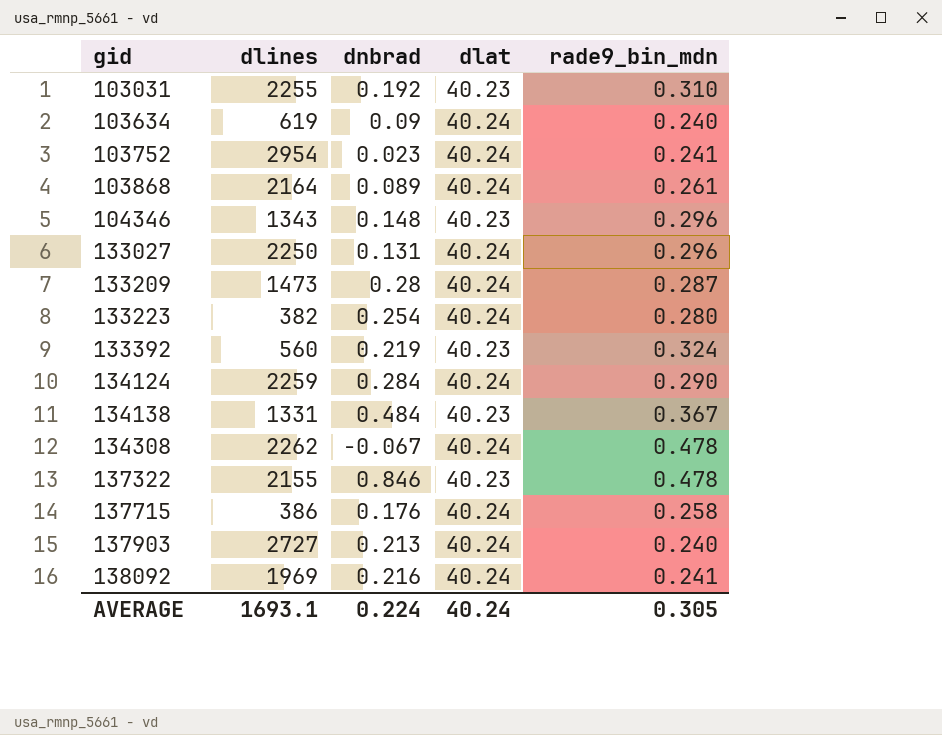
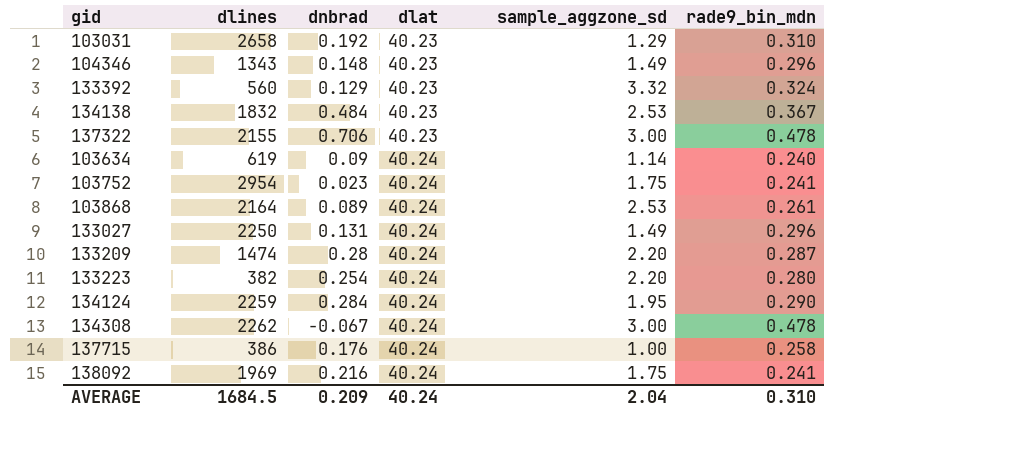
row order: gid ascending -> dlat ascending
column sample_aggzone_sd | position: none -> 5
row 137903: 2727 | 0.213 | 40.24 | 0.240 -> none
103031 | dlines: 2255 -> 2658
133392 | dnbrad: 0.219 -> 0.129
134138 | dlines: 1331 -> 1832
137322 | dnbrad: 0.846 -> 0.706
133209 | dlines: 1473 -> 1474
AVERAGE | dlines: 1693.1 -> 1684.5
AVERAGE | dnbrad: 0.224 -> 0.209
AVERAGE | rade9_bin_mdn: 0.305 -> 0.310

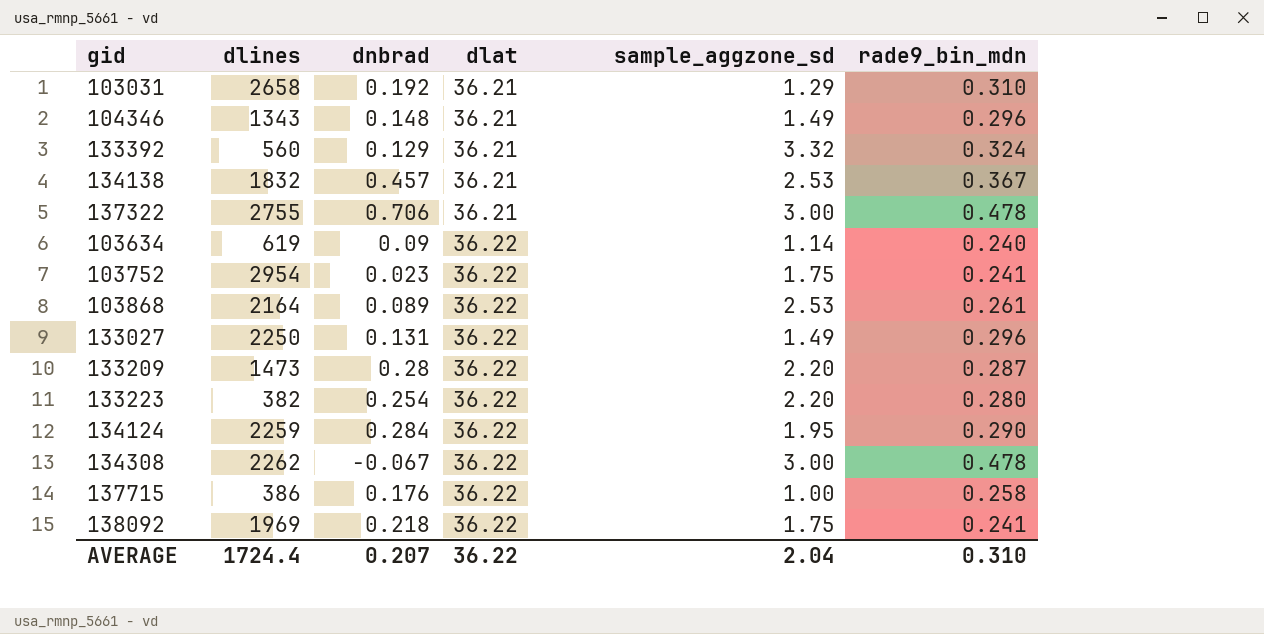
103031 | dlat: 40.23 -> 36.21
104346 | dlat: 40.23 -> 36.21
133392 | dlat: 40.23 -> 36.21
134138 | dnbrad: 0.484 -> 0.457
134138 | dlat: 40.23 -> 36.21
137322 | dlines: 2155 -> 2755
137322 | dlat: 40.23 -> 36.21
103634 | dlat: 40.24 -> 36.22
103752 | dlat: 40.24 -> 36.22
103868 | dlat: 40.24 -> 36.22
133027 | dlat: 40.24 -> 36.22
133209 | dlines: 1474 -> 1473
133209 | dlat: 40.24 -> 36.22
133223 | dlat: 40.24 -> 36.22
134124 | dlat: 40.24 -> 36.22
134308 | dlat: 40.24 -> 36.22
137715 | dlat: 40.24 -> 36.22
138092 | dnbrad: 0.216 -> 0.218
138092 | dlat: 40.24 -> 36.22
AVERAGE | dlines: 1684.5 -> 1724.4
AVERAGE | dnbrad: 0.209 -> 0.207
AVERAGE | dlat: 40.24 -> 36.22

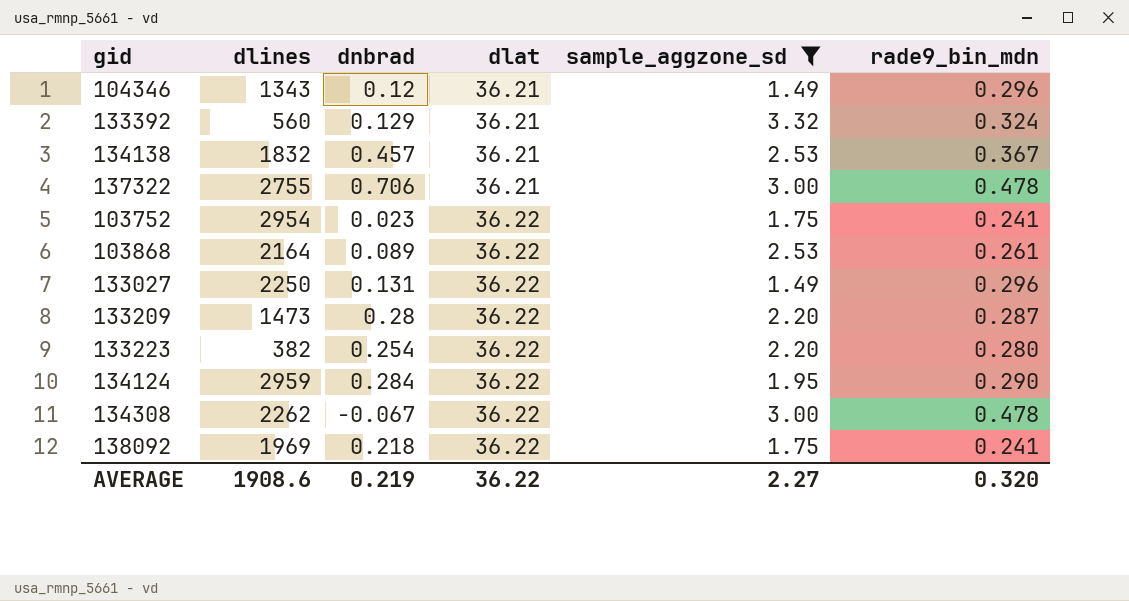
filter: none -> sample_aggzone_sd >= 1.49
104346 | dnbrad: 0.148 -> 0.12
134124 | dlines: 2259 -> 2959
AVERAGE | dlines: 1724.4 -> 1908.6
AVERAGE | dnbrad: 0.207 -> 0.219
AVERAGE | sample_aggzone_sd: 2.04 -> 2.27
AVERAGE | rade9_bin_mdn: 0.310 -> 0.320

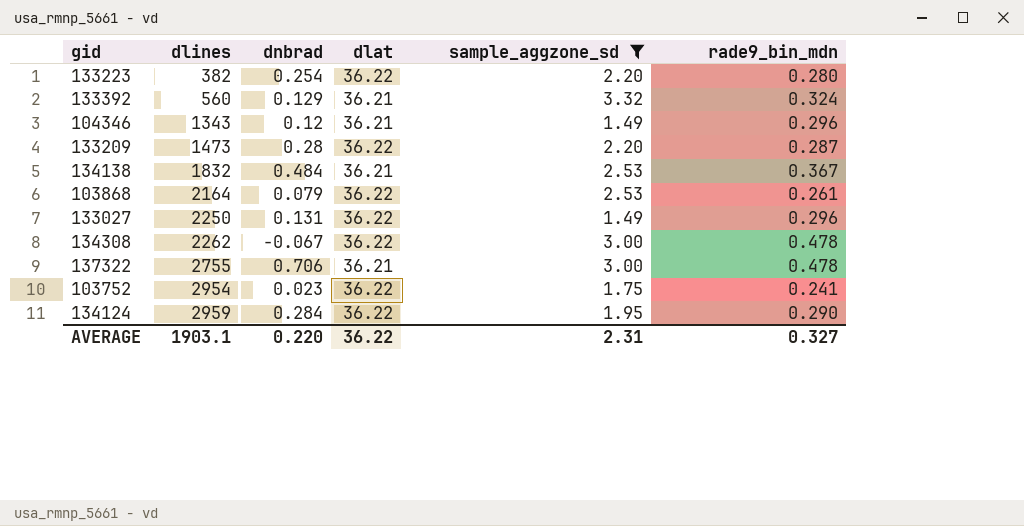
row order: dlat ascending -> dlines ascending
row 138092: 1969 | 0.218 | 36.22 | 1.75 | 0.241 -> none
134138 | dnbrad: 0.457 -> 0.484
103868 | dnbrad: 0.089 -> 0.079
AVERAGE | dlines: 1908.6 -> 1903.1
AVERAGE | dnbrad: 0.219 -> 0.220
AVERAGE | sample_aggzone_sd: 2.27 -> 2.31
AVERAGE | rade9_bin_mdn: 0.320 -> 0.327

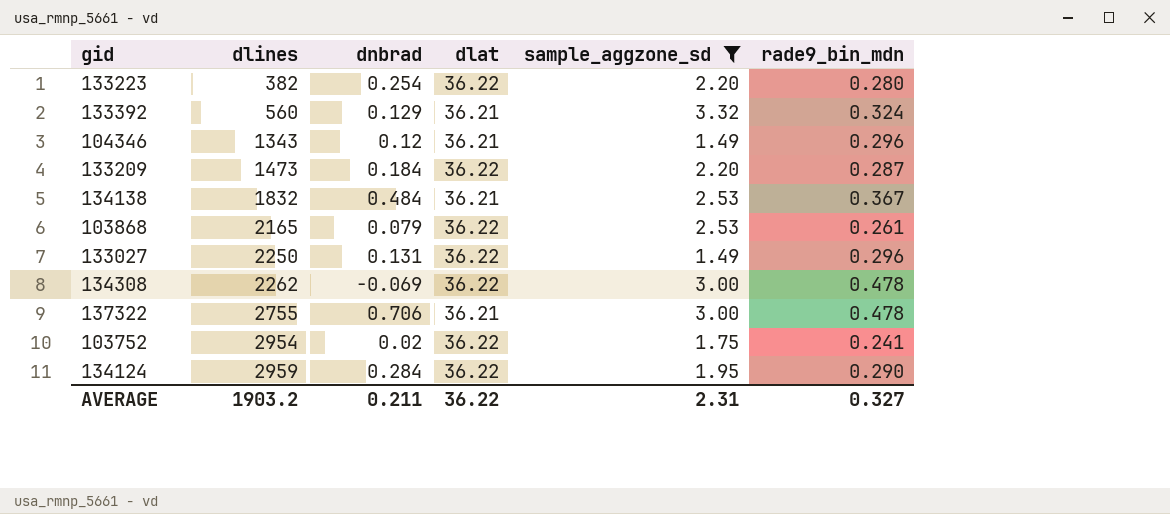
133209 | dnbrad: 0.28 -> 0.184
103868 | dlines: 2164 -> 2165
134308 | dnbrad: -0.067 -> -0.069
103752 | dnbrad: 0.023 -> 0.02
AVERAGE | dlines: 1903.1 -> 1903.2
AVERAGE | dnbrad: 0.220 -> 0.211

